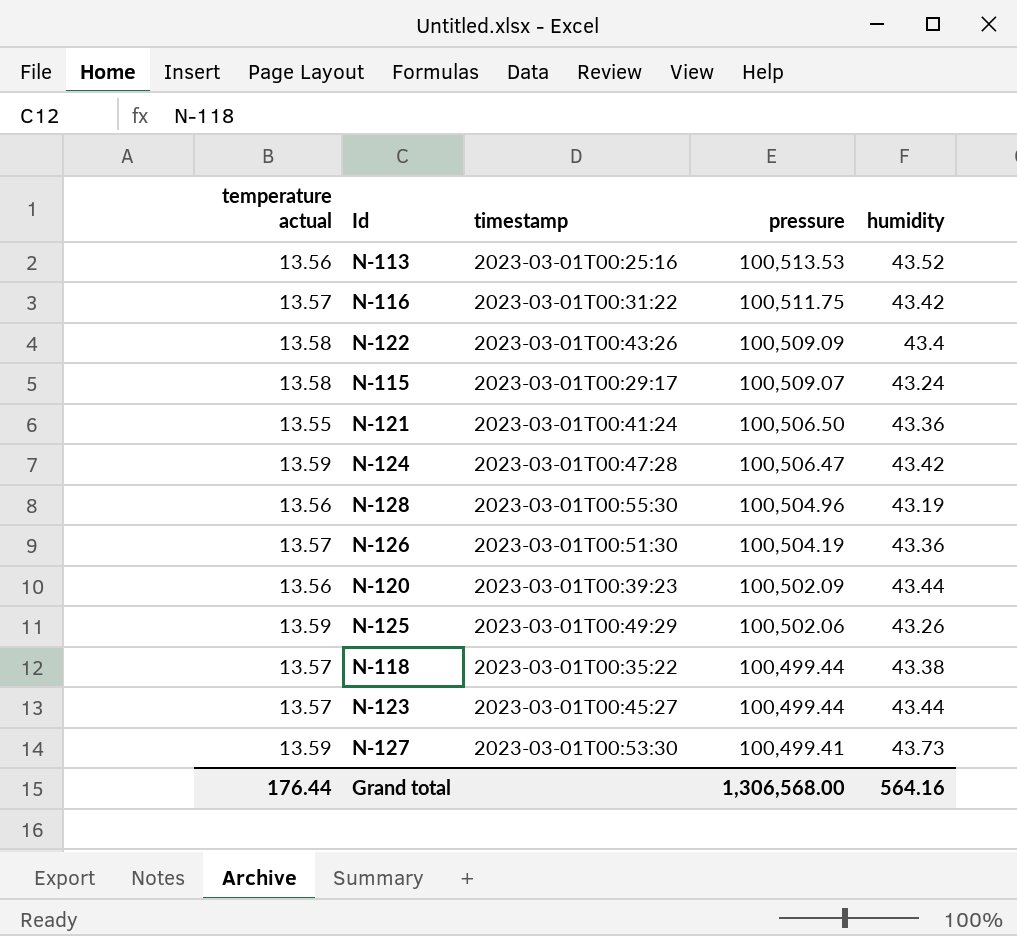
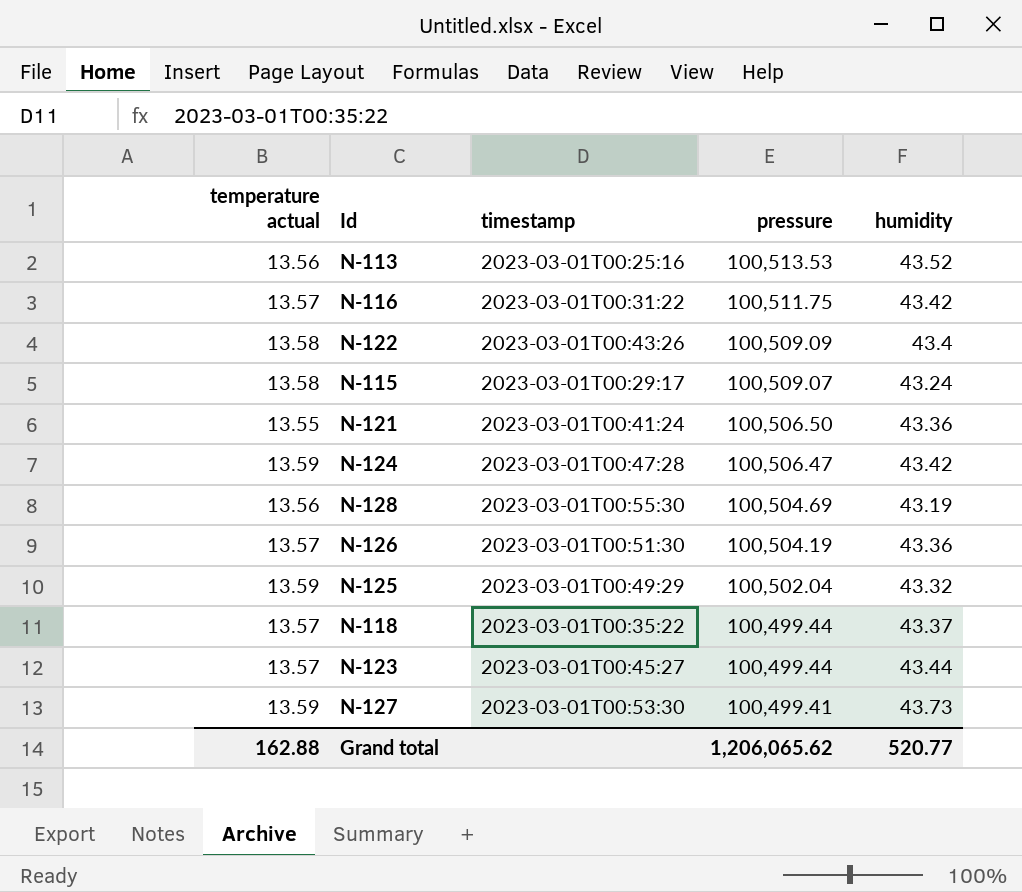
row N-120: 13.56 | 2023-03-01T00:39:23 | 100,502.09 | 43.44 -> none
N-128 | pressure: 100,504.96 -> 100,504.69
N-125 | pressure: 100,502.06 -> 100,502.04
N-125 | humidity: 43.26 -> 43.32
N-118 | humidity: 43.38 -> 43.37
Grand total | temperature actual: 176.44 -> 162.88
Grand total | pressure: 1,306,568.00 -> 1,206,065.62
Grand total | humidity: 564.16 -> 520.77

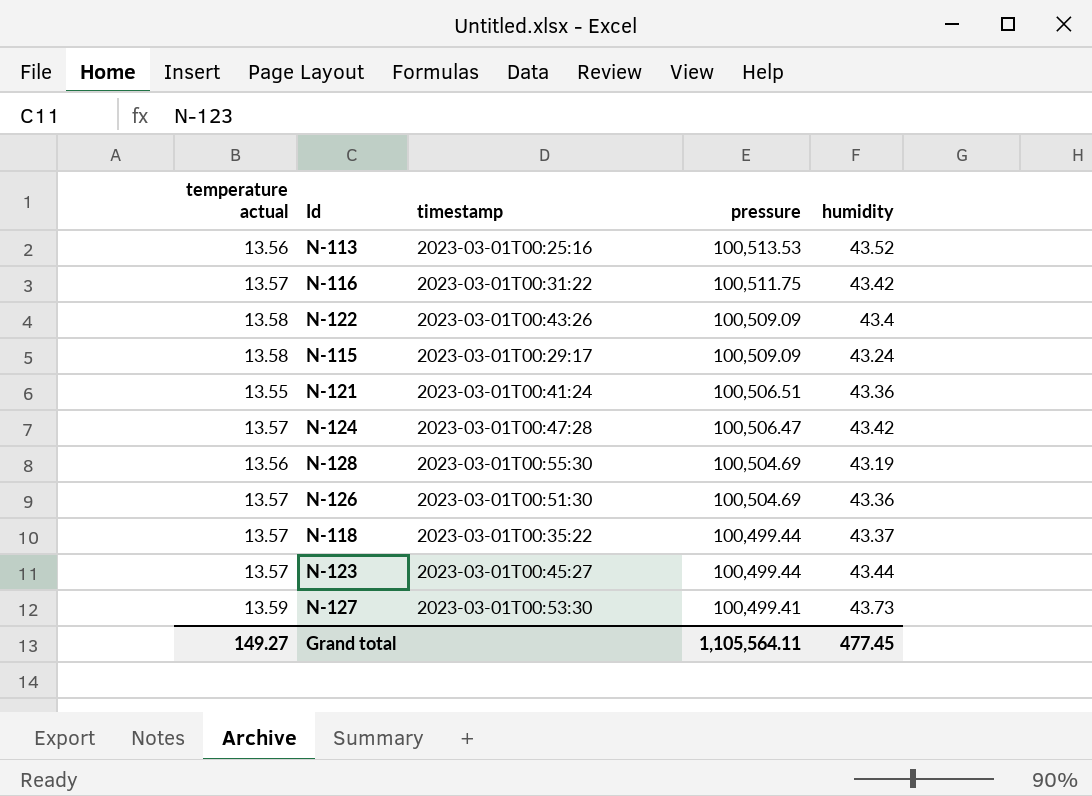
row N-125: 13.59 | 2023-03-01T00:49:29 | 100,502.04 | 43.32 -> none
N-115 | pressure: 100,509.07 -> 100,509.09
N-121 | pressure: 100,506.50 -> 100,506.51
N-124 | temperature actual: 13.59 -> 13.57
N-126 | pressure: 100,504.19 -> 100,504.69
Grand total | temperature actual: 162.88 -> 149.27
Grand total | pressure: 1,206,065.62 -> 1,105,564.11
Grand total | humidity: 520.77 -> 477.45

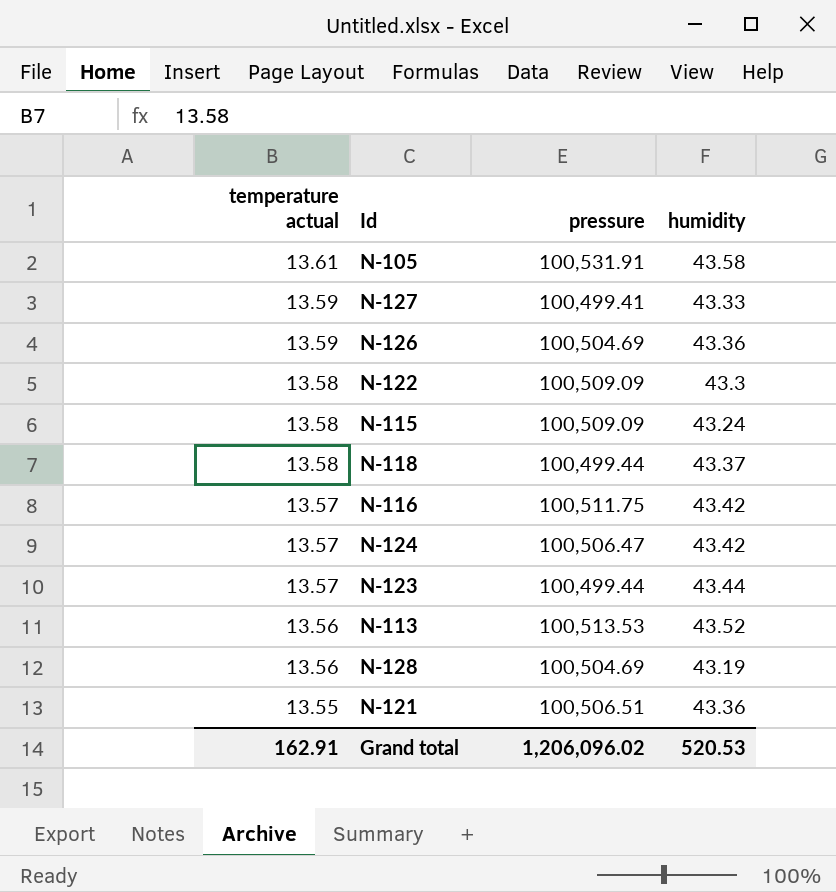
row order: pressure descending -> temperature actual descending
column timestamp | position: 3 -> none
row N-105: none -> 13.61 | 100,531.91 | 43.58
N-127 | humidity: 43.73 -> 43.33
N-126 | temperature actual: 13.57 -> 13.59
N-122 | humidity: 43.4 -> 43.3
N-118 | temperature actual: 13.57 -> 13.58
Grand total | temperature actual: 149.27 -> 162.91
Grand total | pressure: 1,105,564.11 -> 1,206,096.02
Grand total | humidity: 477.45 -> 520.53

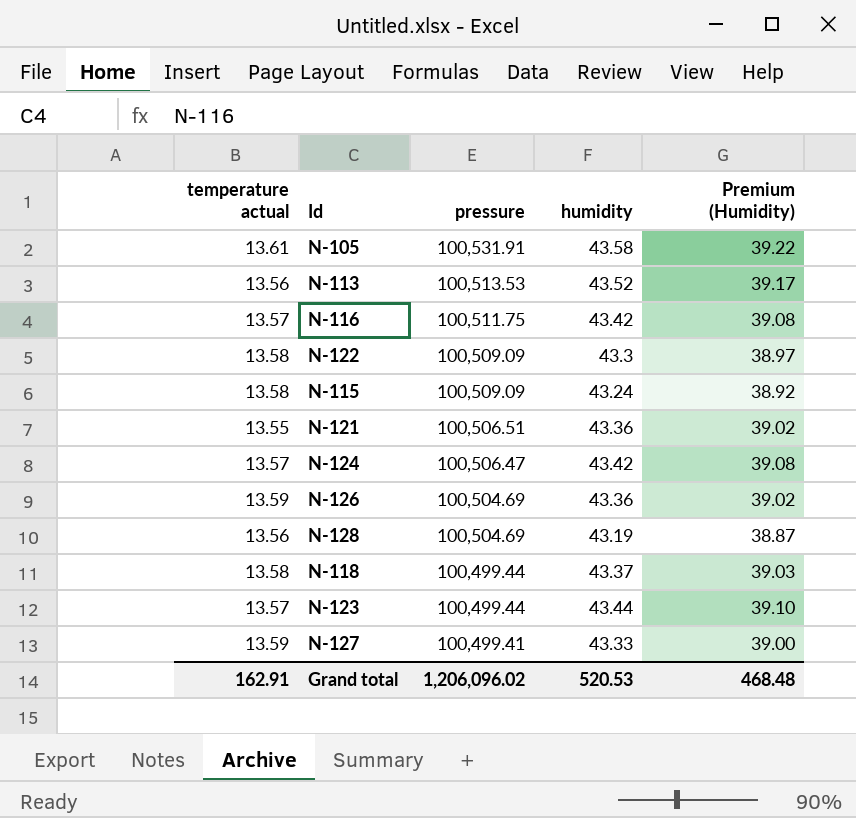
row order: temperature actual descending -> pressure descending
column Premium (Humidity) | formula: none -> [humidity] * 0.9

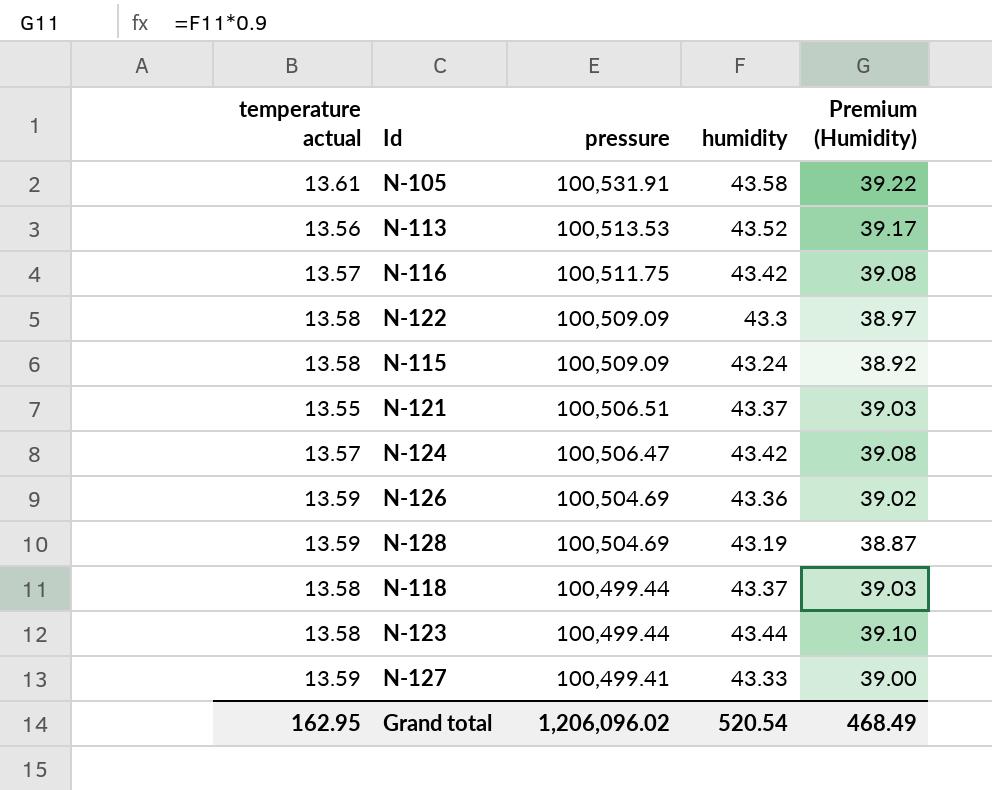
N-121 | humidity: 43.36 -> 43.37
N-121 | Premium (Humidity): 39.02 -> 39.03
N-128 | temperature actual: 13.56 -> 13.59
N-123 | temperature actual: 13.57 -> 13.58
Grand total | temperature actual: 162.91 -> 162.95
Grand total | humidity: 520.53 -> 520.54
Grand total | Premium (Humidity): 468.48 -> 468.49

